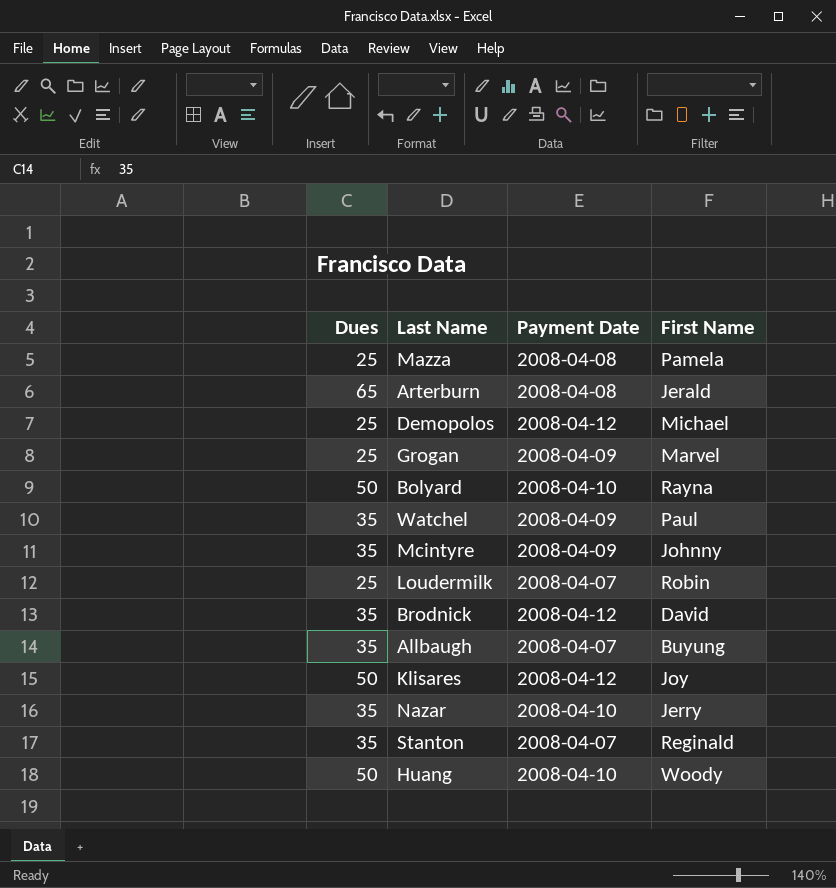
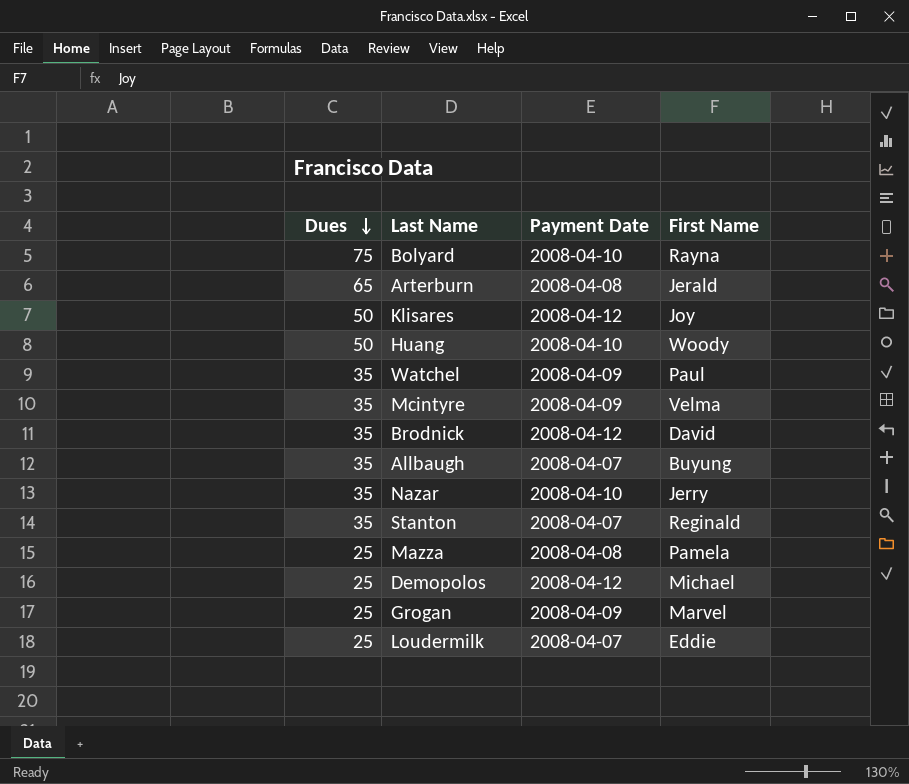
row order: none -> Dues descending
Bolyard | Dues: 50 -> 75
Mcintyre | First Name: Johnny -> Velma
Loudermilk | First Name: Robin -> Eddie

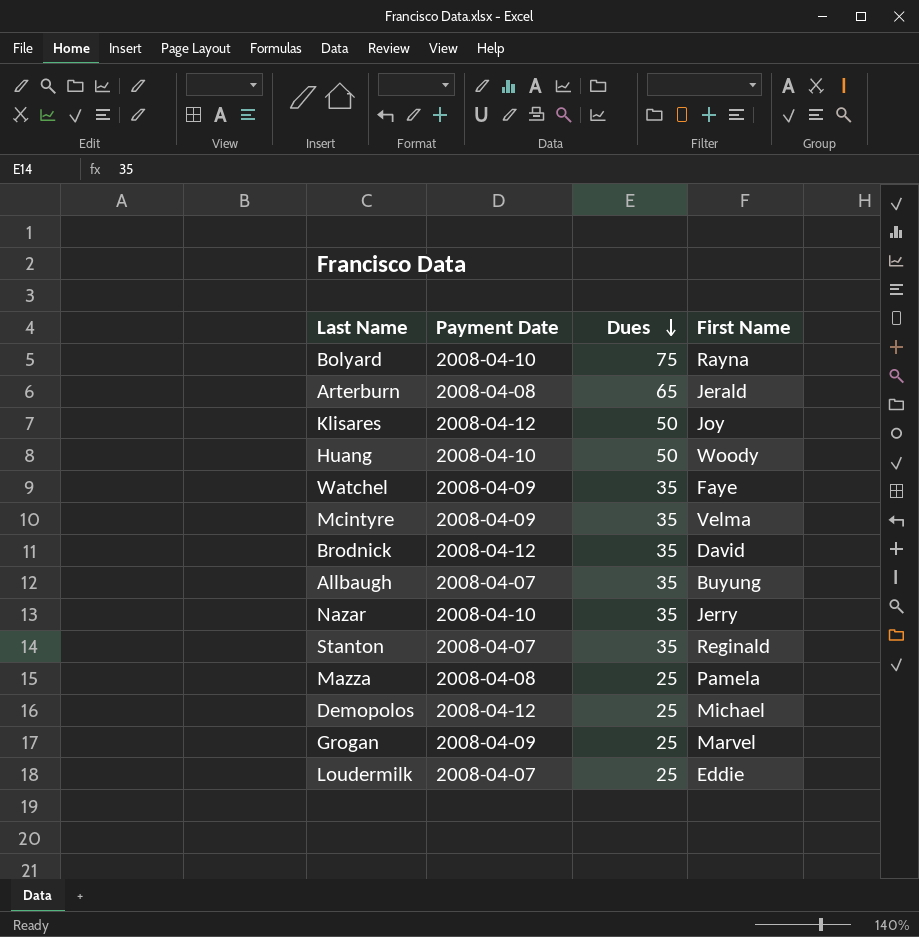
column Dues | position: 1 -> 3
Watchel | First Name: Paul -> Faye

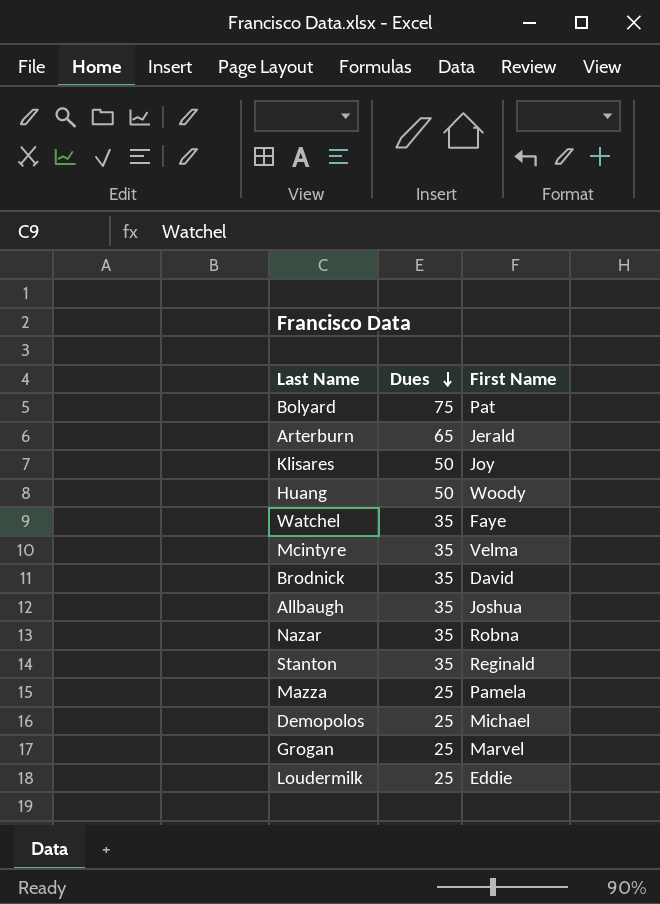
column Payment Date | position: 2 -> none
Bolyard | First Name: Rayna -> Pat
Allbaugh | First Name: Buyung -> Joshua
Nazar | First Name: Jerry -> Robna

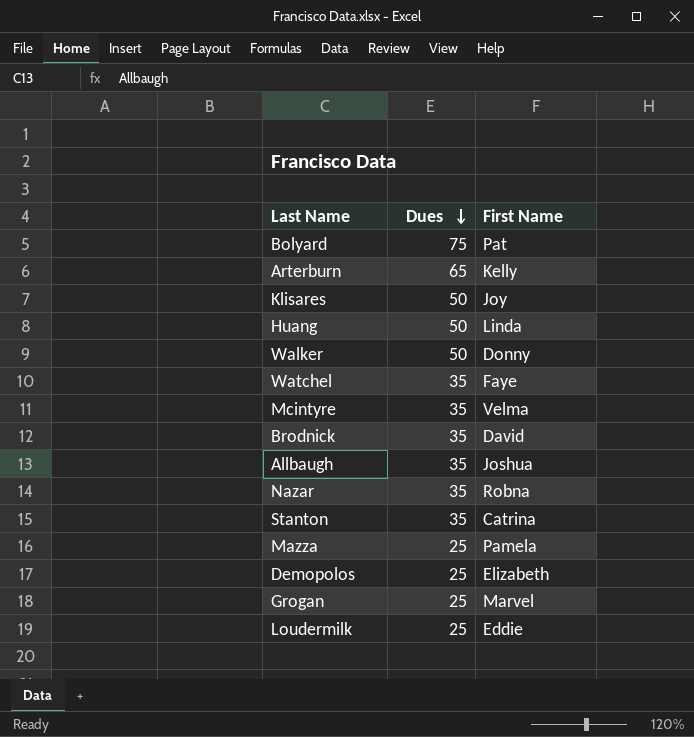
Arterburn | First Name: Jerald -> Kelly
Huang | First Name: Woody -> Linda
row Walker: none -> 50 | Donny
Stanton | First Name: Reginald -> Catrina
Demopolos | First Name: Michael -> Elizabeth

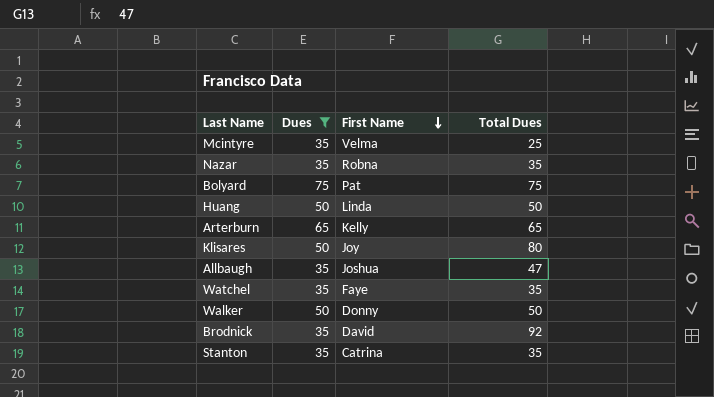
filter: none -> Dues != 25
row order: Dues descending -> First Name descending
column Total Dues | position: none -> 4

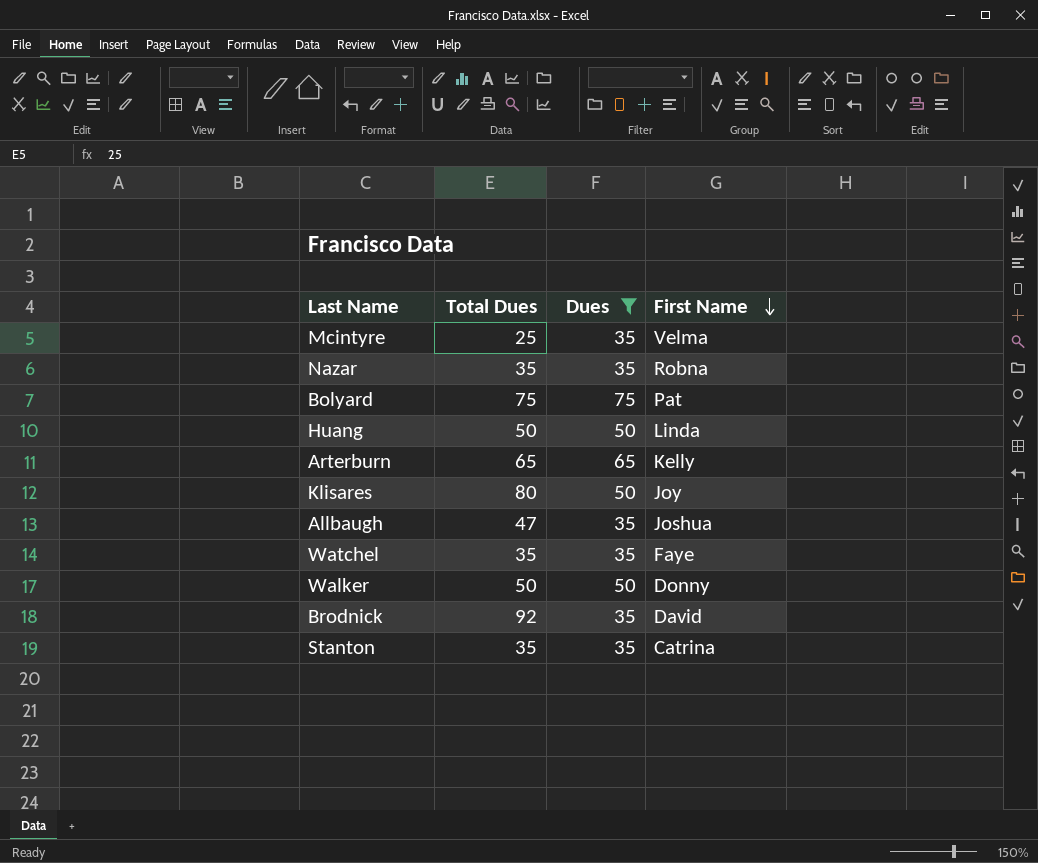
column Total Dues | position: 4 -> 2

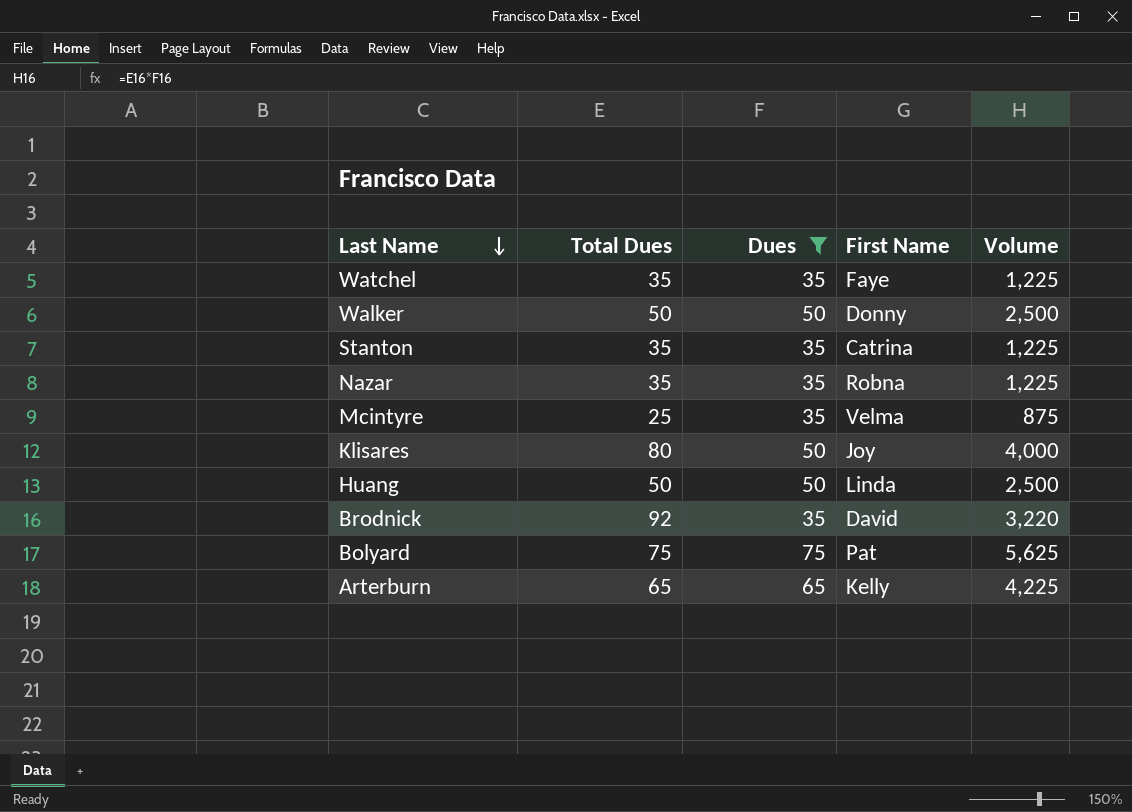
row order: First Name descending -> Last Name descending
column Volume | formula: none -> [Total Dues] * [Dues]
row Allbaugh: 47 | 35 | Joshua -> none

